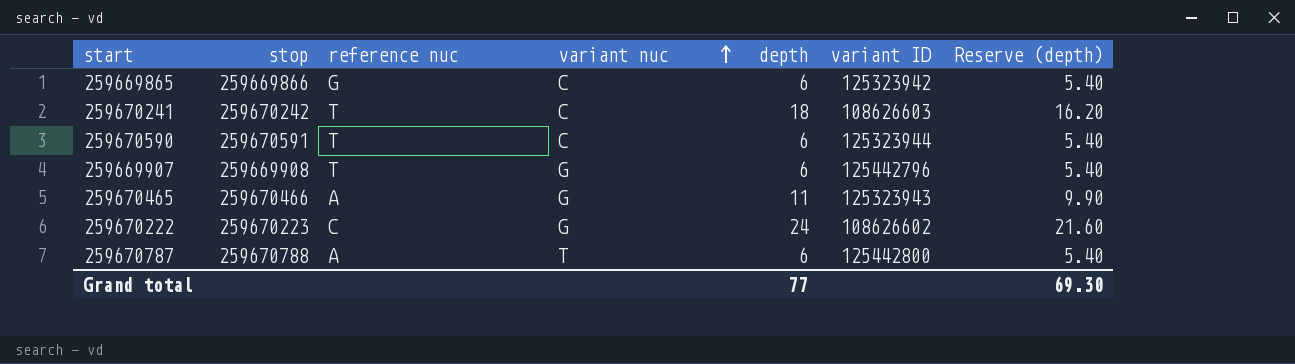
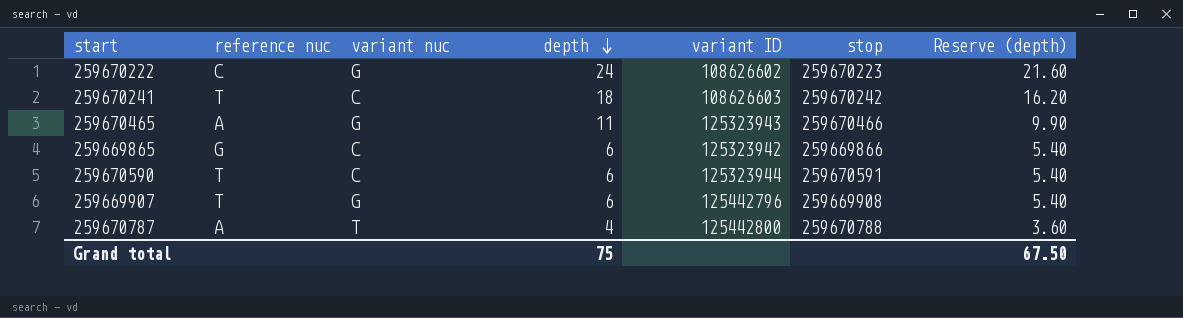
row order: variant nuc ascending -> depth descending
column stop | position: 2 -> 6
259670787 | depth: 6 -> 4
259670787 | Reserve (depth): 5.40 -> 3.60
Grand total | depth: 77 -> 75
Grand total | Reserve (depth): 69.30 -> 67.50

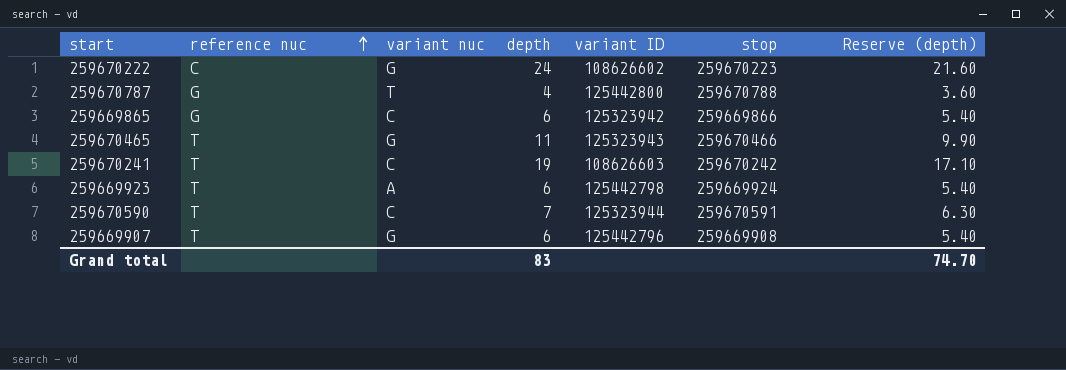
row order: depth descending -> reference nuc ascending
259670787 | reference nuc: A -> G
259670465 | reference nuc: A -> T
259670241 | depth: 18 -> 19
259670241 | Reserve (depth): 16.20 -> 17.10
row 259669923: none -> T | A | 6 | 125442798 | 259669924 | 5.40
259670590 | depth: 6 -> 7
259670590 | Reserve (depth): 5.40 -> 6.30
Grand total | depth: 75 -> 83
Grand total | Reserve (depth): 67.50 -> 74.70

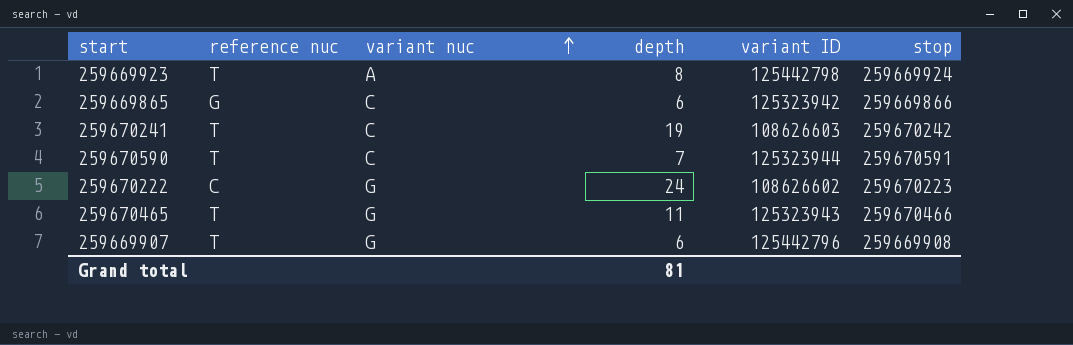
row order: reference nuc ascending -> variant nuc ascending
column Reserve (depth) | formula: [depth] * 0.9 -> none
row 259670787: G | T | 4 | 125442800 | 259670788 | 3.60 -> none
259669923 | depth: 6 -> 8
Grand total | depth: 83 -> 81

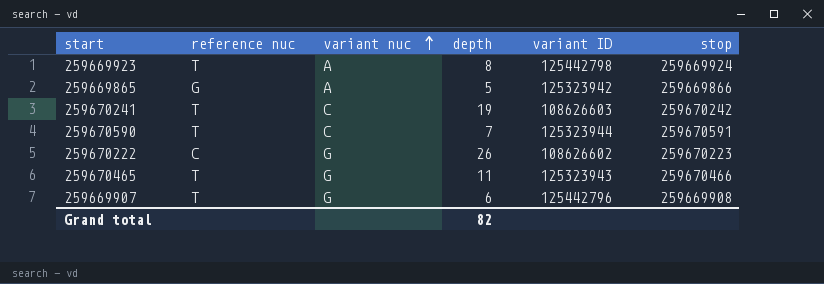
259669865 | variant nuc: C -> A
259669865 | depth: 6 -> 5
259670222 | depth: 24 -> 26
Grand total | depth: 81 -> 82

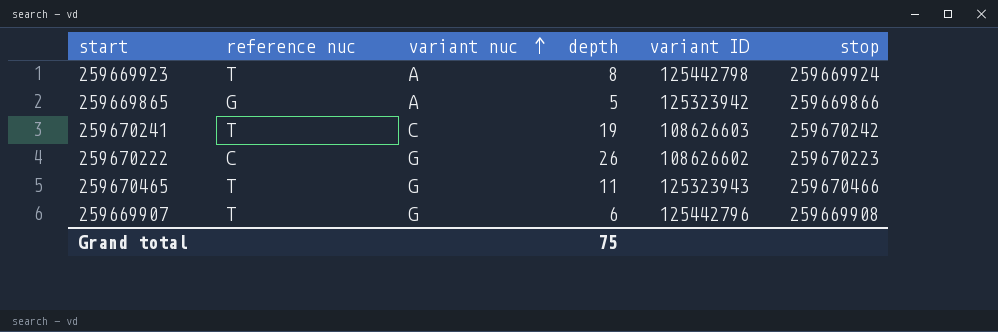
row 259670590: T | C | 7 | 125323944 | 259670591 -> none
Grand total | depth: 82 -> 75

